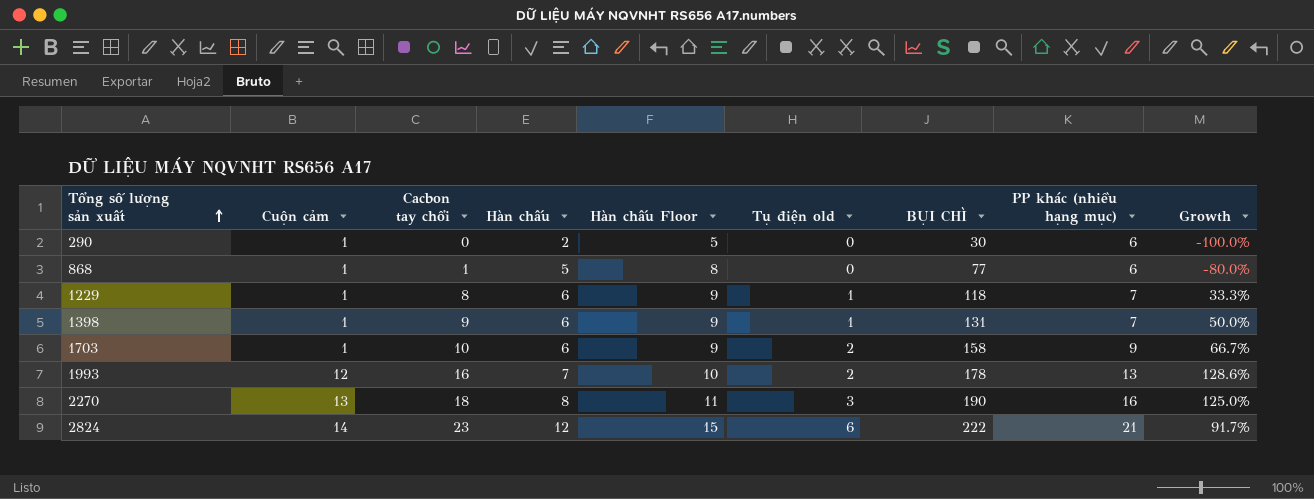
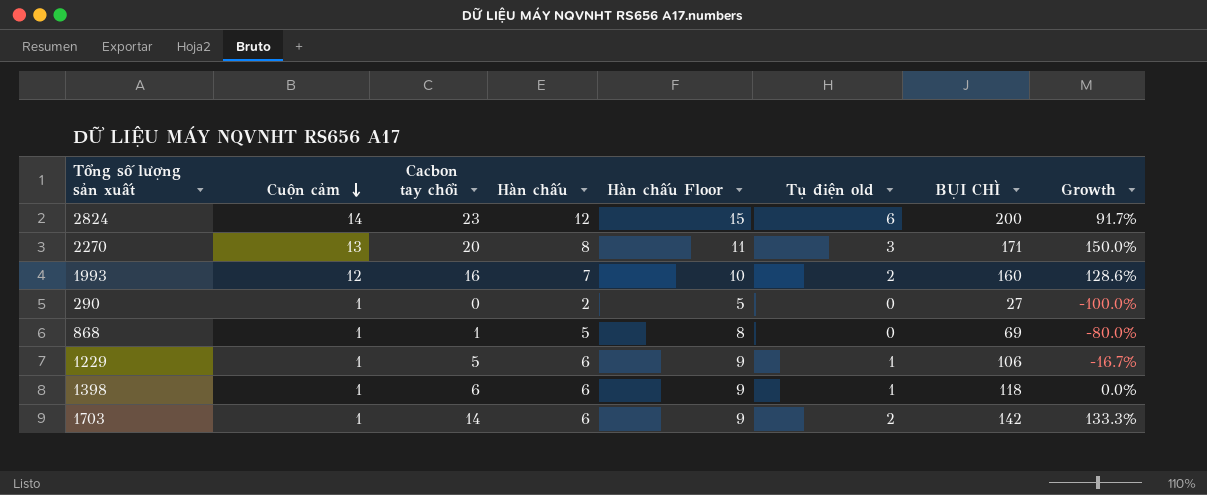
row order: Tổng số lượng sản xuất ascending -> Cuộn cảm descending
column PP khác (nhiều hạng mục) | position: 8 -> none
2824 | BỤI CHÌ: 222 -> 200
2270 | Cacbon tay chổi: 18 -> 20
2270 | BỤI CHÌ: 190 -> 171
2270 | Growth: 125.0% -> 150.0%
1993 | BỤI CHÌ: 178 -> 160
290 | BỤI CHÌ: 30 -> 27
868 | BỤI CHÌ: 77 -> 69
1229 | Cacbon tay chổi: 8 -> 5
1229 | BỤI CHÌ: 118 -> 106
1229 | Growth: 33.3% -> -16.7%
1398 | Cacbon tay chổi: 9 -> 6
1398 | BỤI CHÌ: 131 -> 118
1398 | Growth: 50.0% -> 0.0%
1703 | Cacbon tay chổi: 10 -> 14
1703 | BỤI CHÌ: 158 -> 142
1703 | Growth: 66.7% -> 133.3%

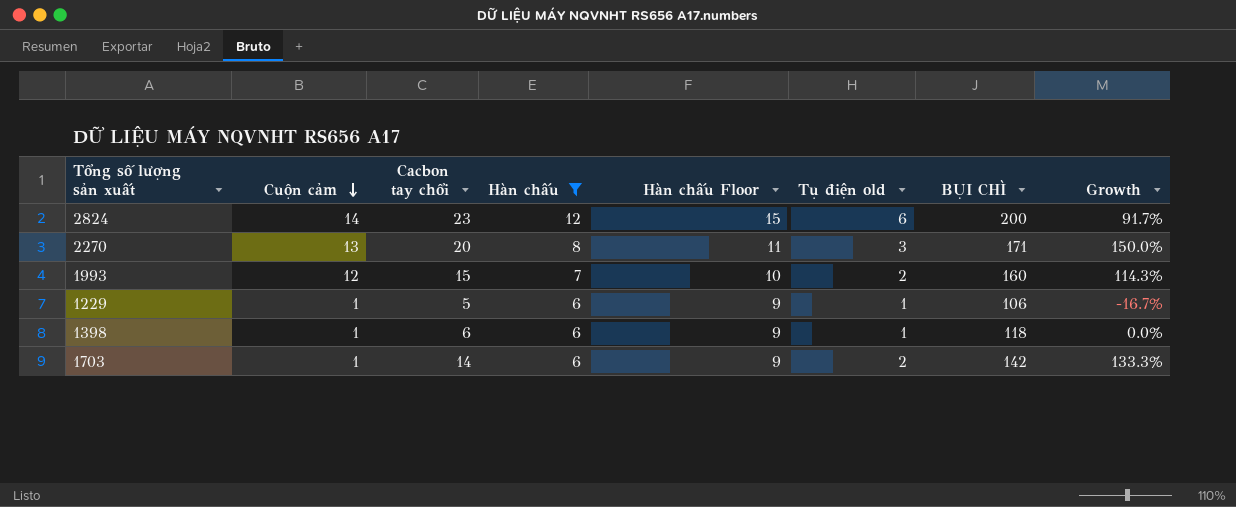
filter: none -> Hàn chấu >= 6
1993 | Cacbon tay chổi: 16 -> 15
1993 | Growth: 128.6% -> 114.3%

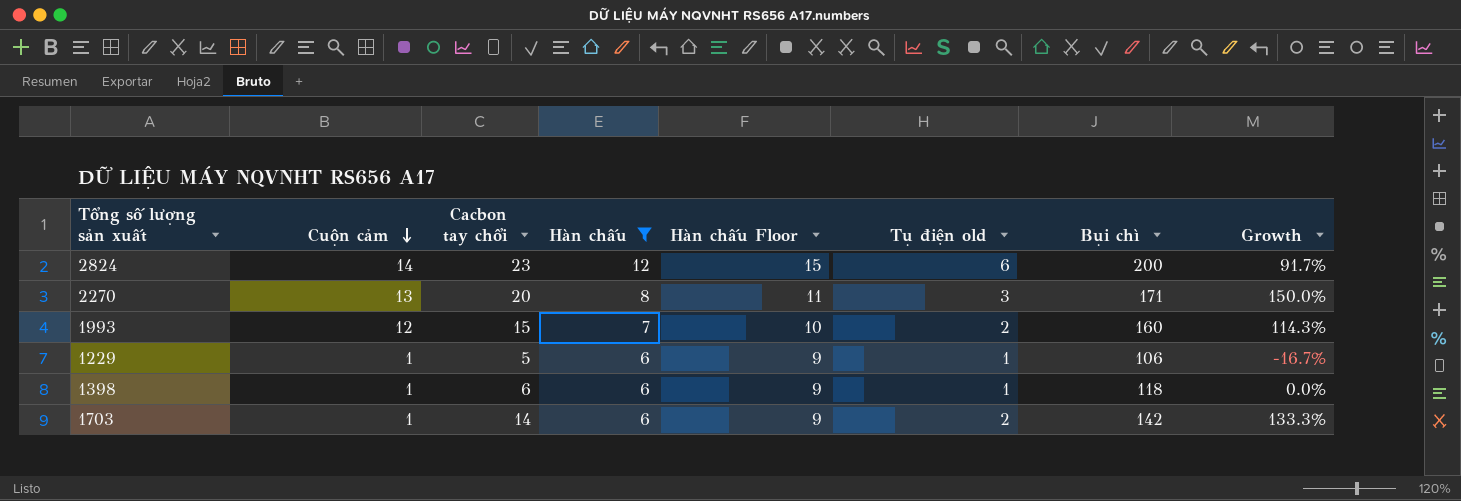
column name: BỤI CHÌ -> Bụi chì

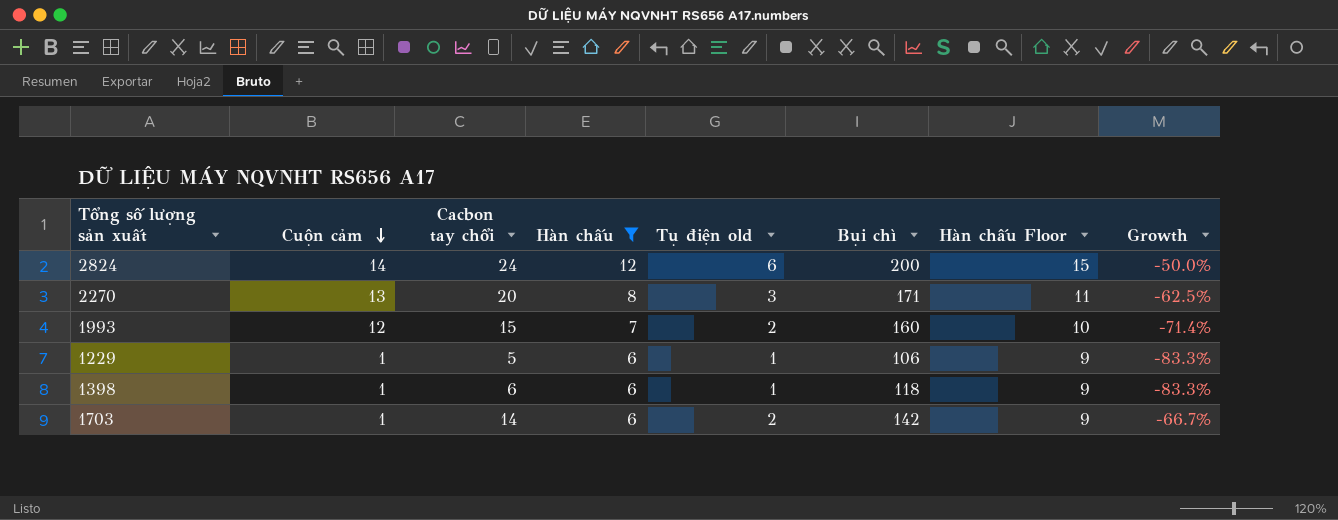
column Hàn chấu Floor | position: 5 -> 7
column Growth | formula: ([Cacbon tay chổi] - [Hàn chấu]) / [Hàn chấu] -> ([Tụ điện old] - [Hàn chấu]) / [Hàn chấu]
2824 | Cacbon tay chổi: 23 -> 24

